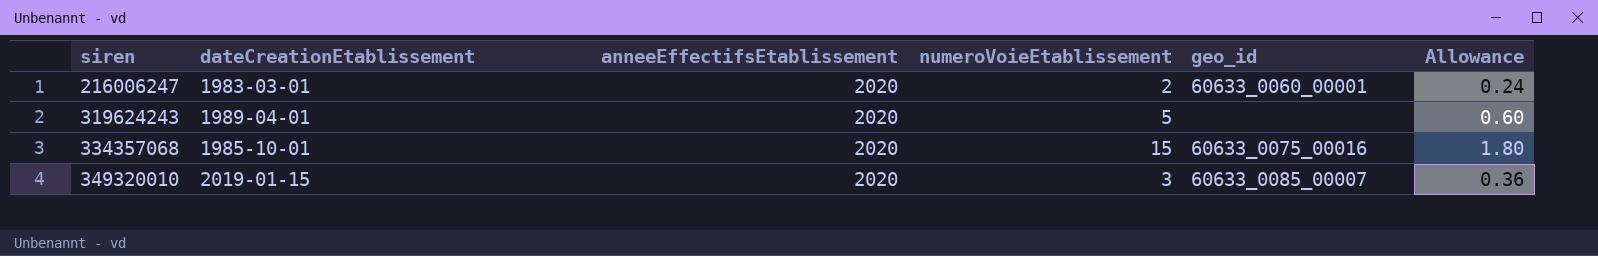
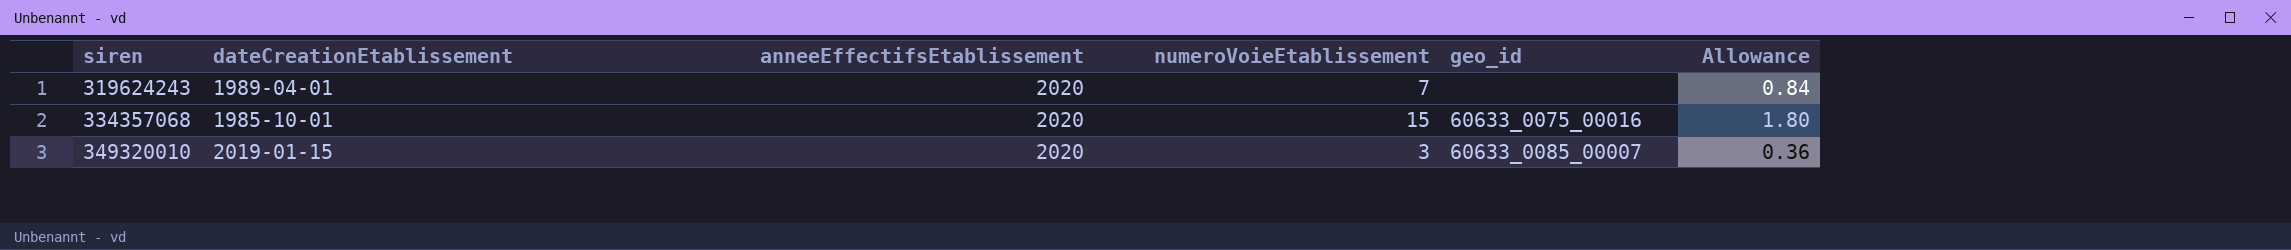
row 216006247: 1983-03-01 | 2020 | 2 | 60633_0060_00001 | 0.24 -> none
319624243 | numeroVoieEtablissement: 5 -> 7
319624243 | Allowance: 0.60 -> 0.84

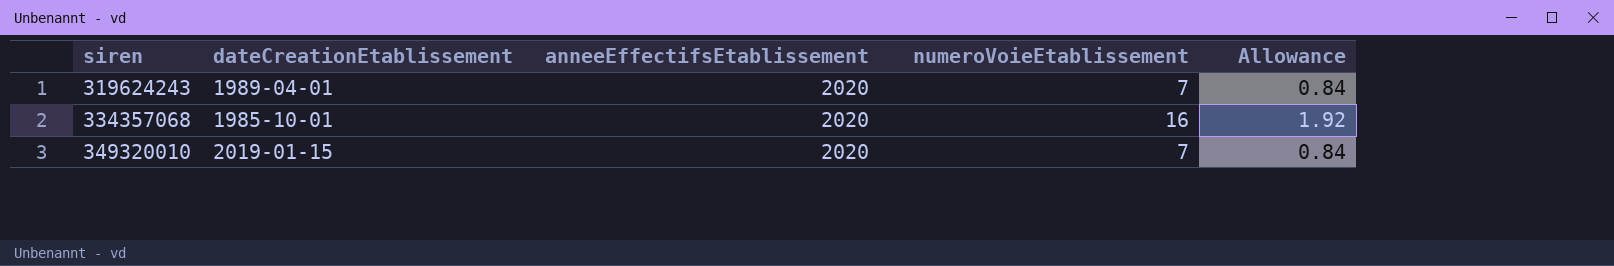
column geo_id | position: 5 -> none
334357068 | numeroVoieEtablissement: 15 -> 16
334357068 | Allowance: 1.80 -> 1.92
349320010 | numeroVoieEtablissement: 3 -> 7
349320010 | Allowance: 0.36 -> 0.84

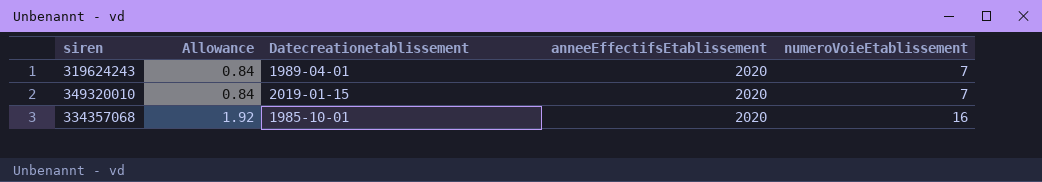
row order: siren ascending -> Allowance ascending
column Allowance | position: 5 -> 2
column name: dateCreationEtablissement -> Datecreationetablissement

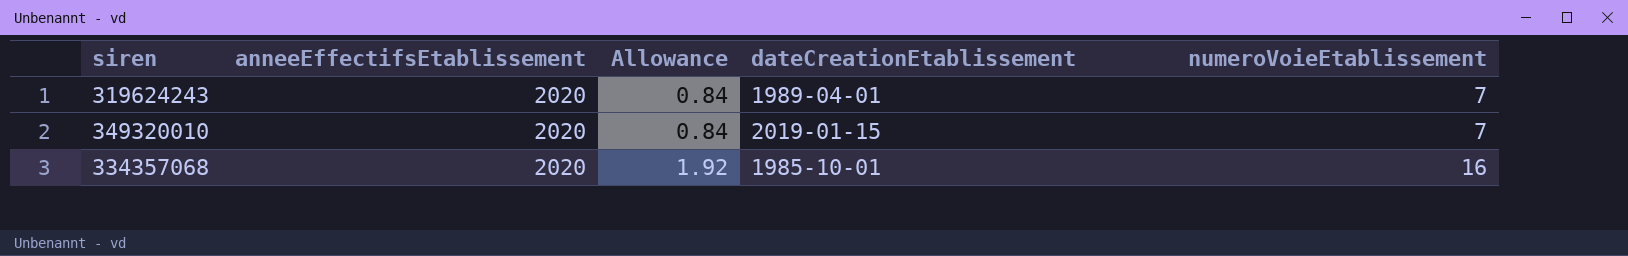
column anneeEffectifsEtablissement | position: 4 -> 2
column name: Datecreationetablissement -> dateCreationEtablissement

